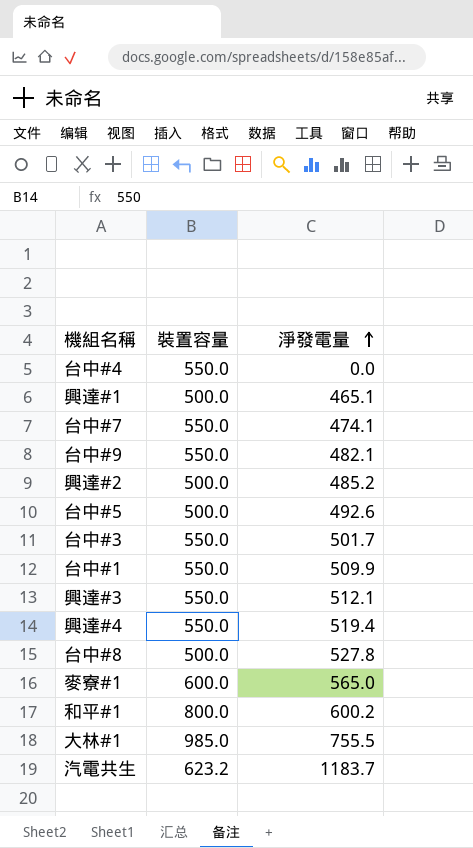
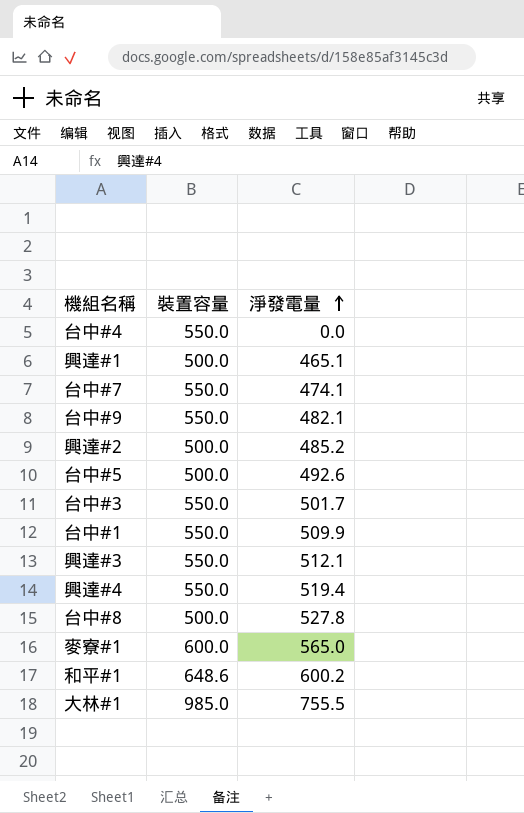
row 汽電共生: 623.2 | 1183.7 -> none
和平#1 | 裝置容量: 800.0 -> 648.6

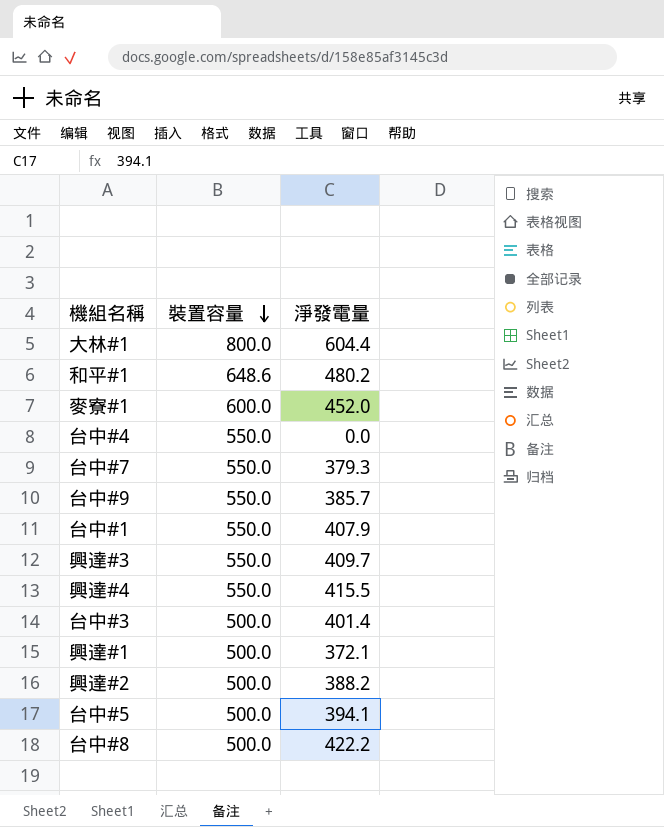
row order: 淨發電量 ascending -> 裝置容量 descending
大林#1 | 裝置容量: 985.0 -> 800.0
大林#1 | 淨發電量: 755.5 -> 604.4
和平#1 | 淨發電量: 600.2 -> 480.2
麥寮#1 | 淨發電量: 565.0 -> 452.0
台中#7 | 淨發電量: 474.1 -> 379.3
台中#9 | 淨發電量: 482.1 -> 385.7
台中#1 | 淨發電量: 509.9 -> 407.9
興達#3 | 淨發電量: 512.1 -> 409.7
興達#4 | 淨發電量: 519.4 -> 415.5
台中#3 | 裝置容量: 550.0 -> 500.0
台中#3 | 淨發電量: 501.7 -> 401.4
興達#1 | 淨發電量: 465.1 -> 372.1
興達#2 | 淨發電量: 485.2 -> 388.2
台中#5 | 淨發電量: 492.6 -> 394.1
台中#8 | 淨發電量: 527.8 -> 422.2

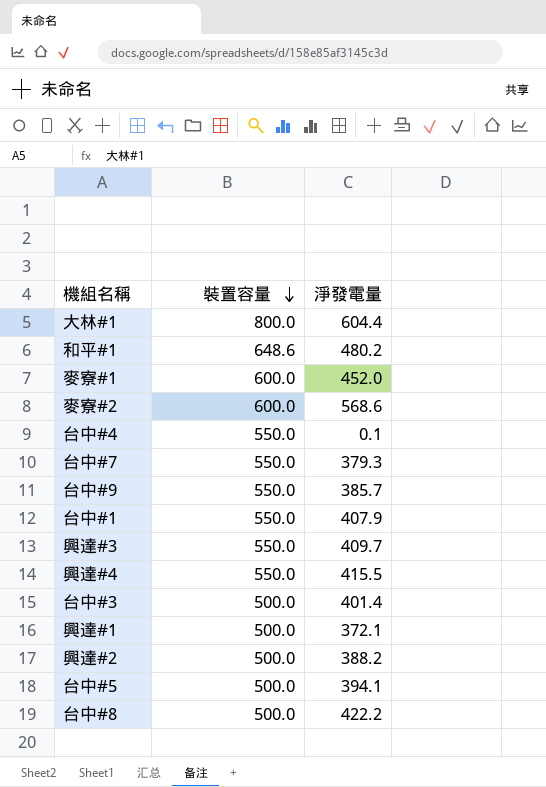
row 麥寮#2: none -> 600.0 | 568.6
台中#4 | 淨發電量: 0.0 -> 0.1

